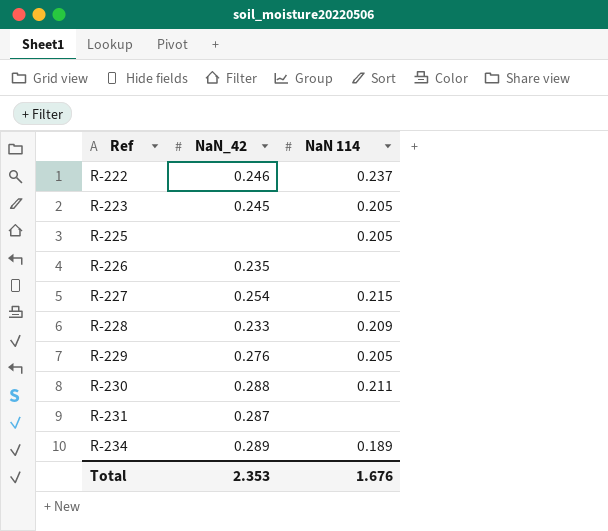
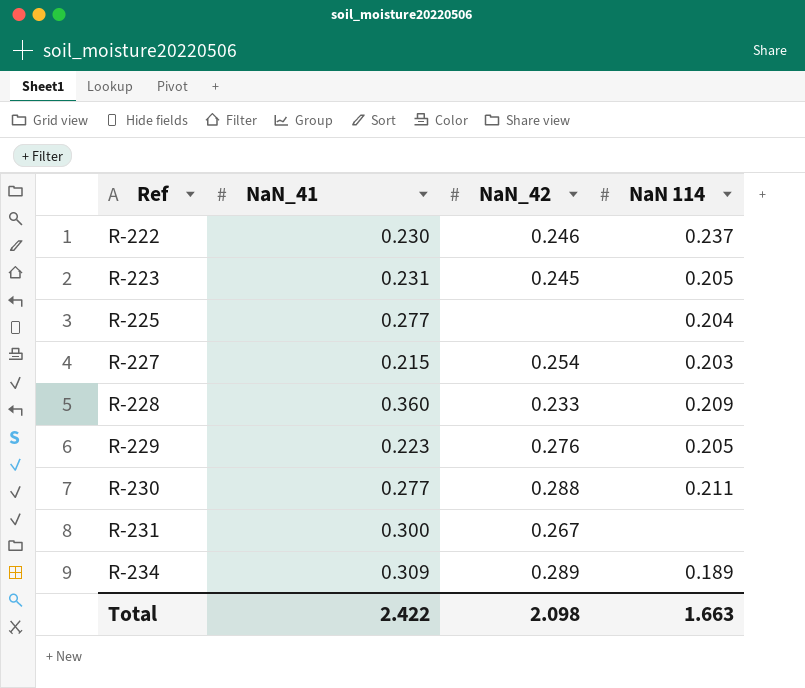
column NaN_41 | position: none -> 2
row R-226: 0.235 | none -> none
R-225 | NaN 114: 0.205 -> 0.204
R-227 | NaN 114: 0.215 -> 0.203
R-231 | NaN_42: 0.287 -> 0.267
Total | NaN_42: 2.353 -> 2.098
Total | NaN 114: 1.676 -> 1.663

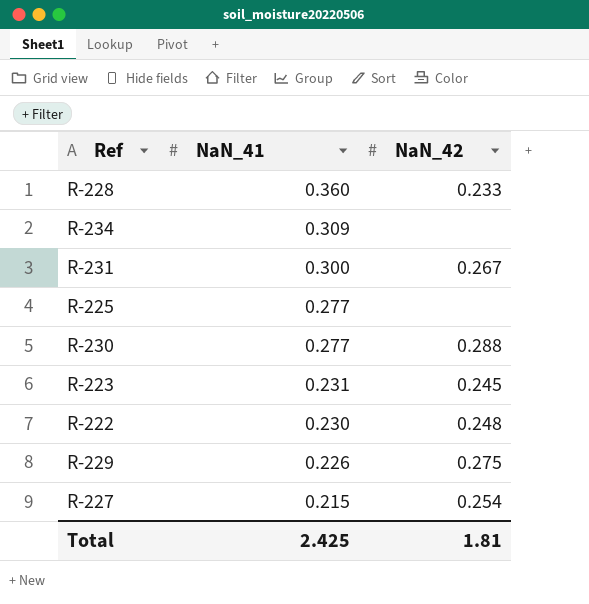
row order: Ref ascending -> NaN_41 descending
column NaN 114 | position: 4 -> none
R-234 | NaN_42: 0.289 -> none
R-222 | NaN_42: 0.246 -> 0.248
R-229 | NaN_41: 0.223 -> 0.226
R-229 | NaN_42: 0.276 -> 0.275
Total | NaN_41: 2.422 -> 2.425
Total | NaN_42: 2.098 -> 1.81

